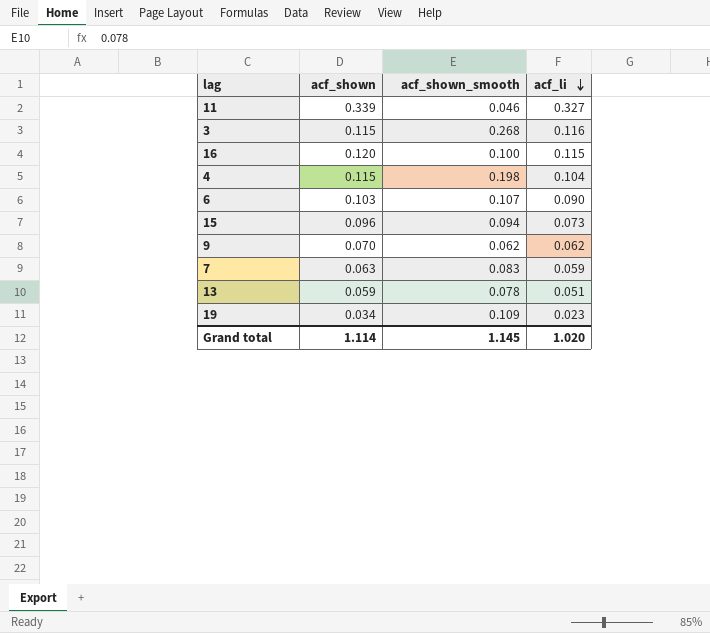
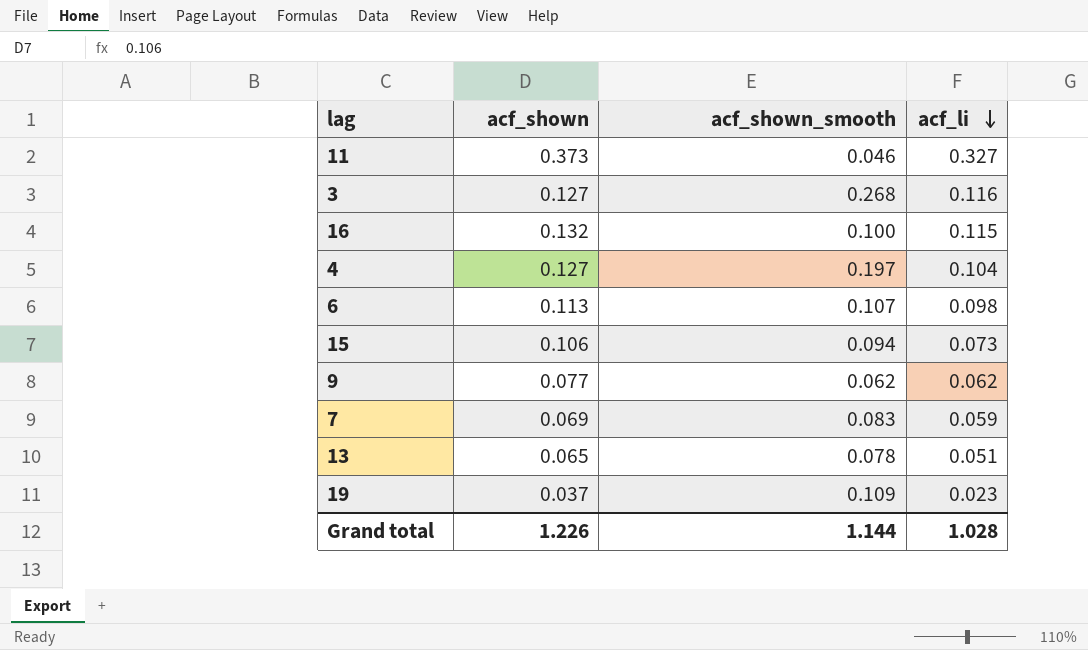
11 | acf_shown: 0.339 -> 0.373
3 | acf_shown: 0.115 -> 0.127
16 | acf_shown: 0.120 -> 0.132
4 | acf_shown: 0.115 -> 0.127
4 | acf_shown_smooth: 0.198 -> 0.197
6 | acf_shown: 0.103 -> 0.113
6 | acf_li: 0.090 -> 0.098
15 | acf_shown: 0.096 -> 0.106
9 | acf_shown: 0.070 -> 0.077
7 | acf_shown: 0.063 -> 0.069
13 | acf_shown: 0.059 -> 0.065
19 | acf_shown: 0.034 -> 0.037
Grand total | acf_shown: 1.114 -> 1.226
Grand total | acf_shown_smooth: 1.145 -> 1.144
Grand total | acf_li: 1.020 -> 1.028

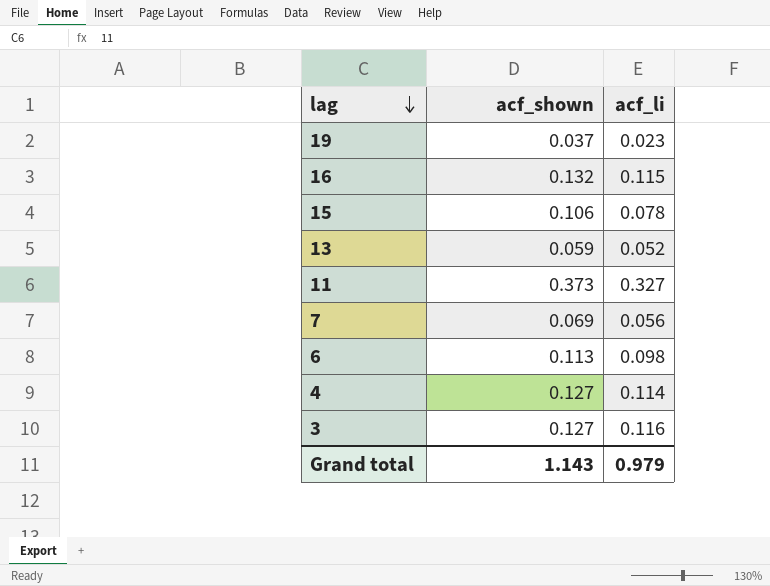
row order: acf_li descending -> lag descending
column acf_shown_smooth | position: 3 -> none
row 9: 0.077 | 0.062 | 0.062 -> none
15 | acf_li: 0.073 -> 0.078
13 | acf_shown: 0.065 -> 0.059
13 | acf_li: 0.051 -> 0.052
7 | acf_li: 0.059 -> 0.056
4 | acf_li: 0.104 -> 0.114
Grand total | acf_shown: 1.226 -> 1.143
Grand total | acf_li: 1.028 -> 0.979

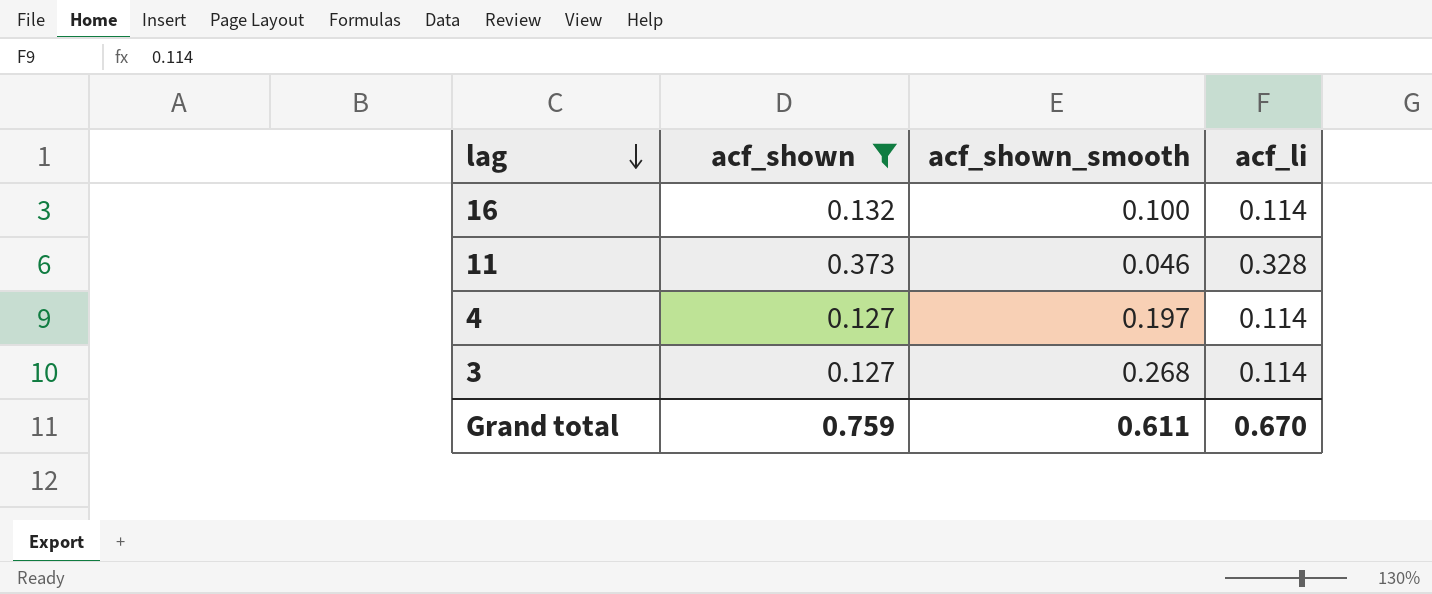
filter: none -> acf_shown >= 0.127
column acf_shown_smooth | position: none -> 3
16 | acf_li: 0.115 -> 0.114
11 | acf_li: 0.327 -> 0.328
3 | acf_li: 0.116 -> 0.114
Grand total | acf_shown: 1.143 -> 0.759
Grand total | acf_li: 0.979 -> 0.670

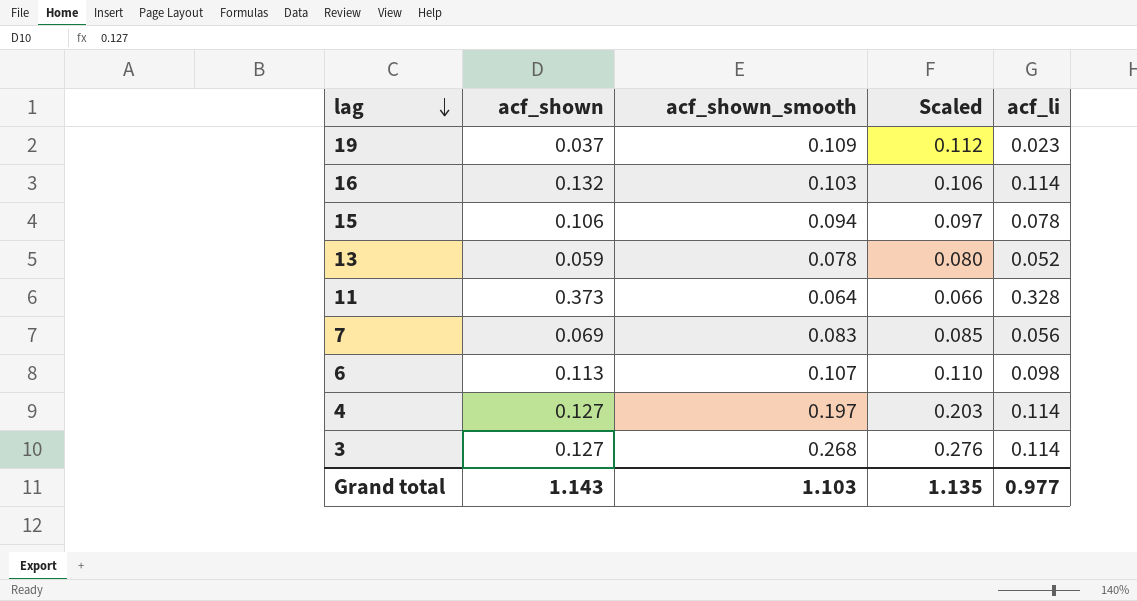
filter: acf_shown >= 0.127 -> none
column Scaled | formula: none -> [acf_shown_smooth] * 1.03
16 | acf_shown_smooth: 0.100 -> 0.103
11 | acf_shown_smooth: 0.046 -> 0.064
Grand total | acf_shown: 0.759 -> 1.143
Grand total | acf_shown_smooth: 0.611 -> 1.103
Grand total | acf_li: 0.670 -> 0.977

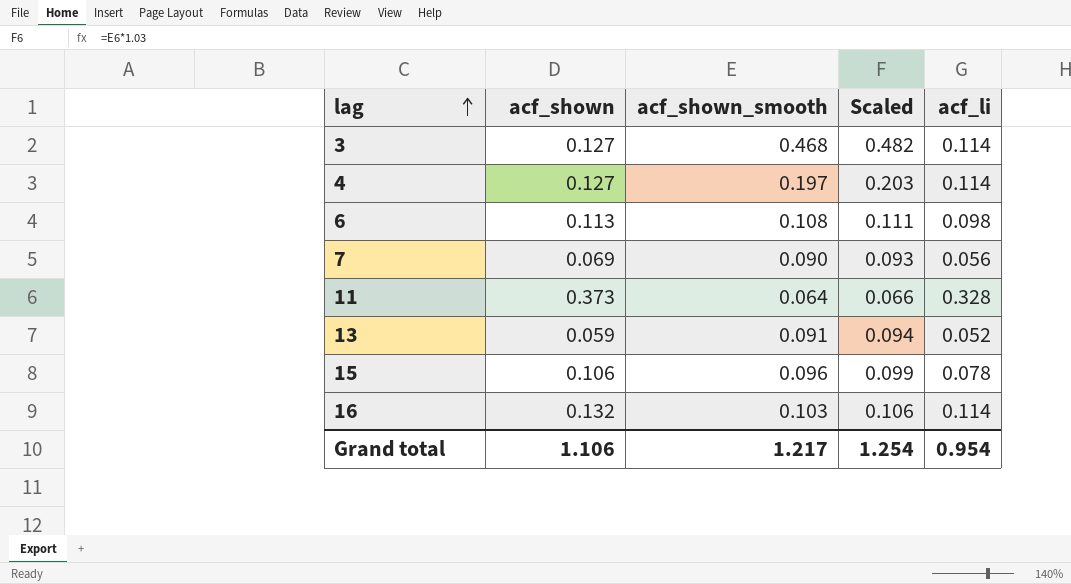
row order: lag descending -> lag ascending
row 19: 0.037 | 0.109 | 0.112 | 0.023 -> none
3 | acf_shown_smooth: 0.268 -> 0.468
3 | Scaled: 0.276 -> 0.482
6 | acf_shown_smooth: 0.107 -> 0.108
6 | Scaled: 0.110 -> 0.111
7 | acf_shown_smooth: 0.083 -> 0.090
7 | Scaled: 0.085 -> 0.093
13 | acf_shown_smooth: 0.078 -> 0.091
13 | Scaled: 0.080 -> 0.094
15 | acf_shown_smooth: 0.094 -> 0.096
15 | Scaled: 0.097 -> 0.099
Grand total | acf_shown: 1.143 -> 1.106
Grand total | acf_shown_smooth: 1.103 -> 1.217
Grand total | Scaled: 1.135 -> 1.254
Grand total | acf_li: 0.977 -> 0.954

